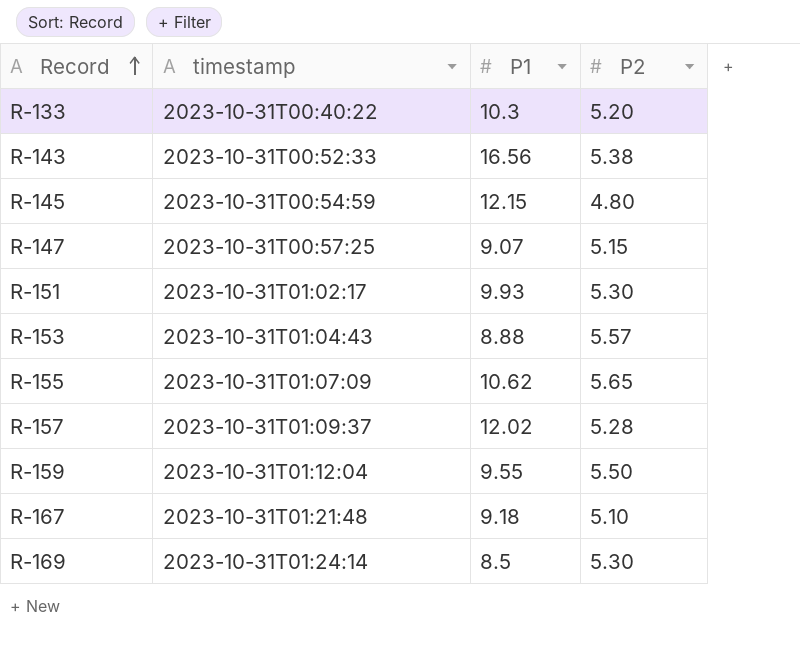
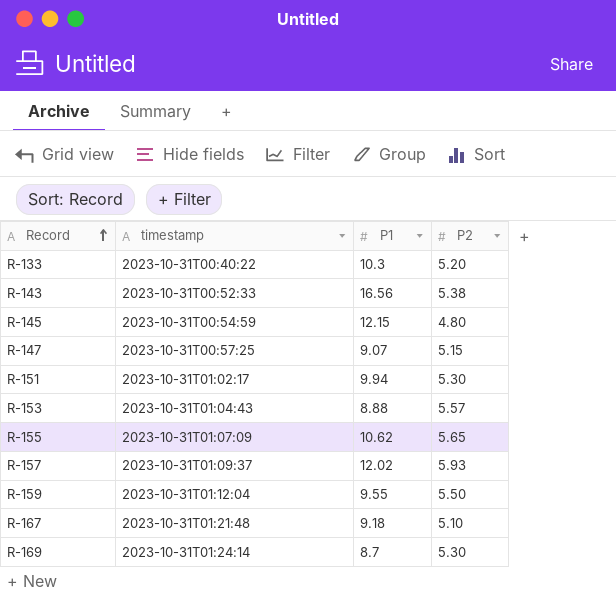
R-151 | P1: 9.93 -> 9.94
R-157 | P2: 5.28 -> 5.93
R-169 | P1: 8.5 -> 8.7

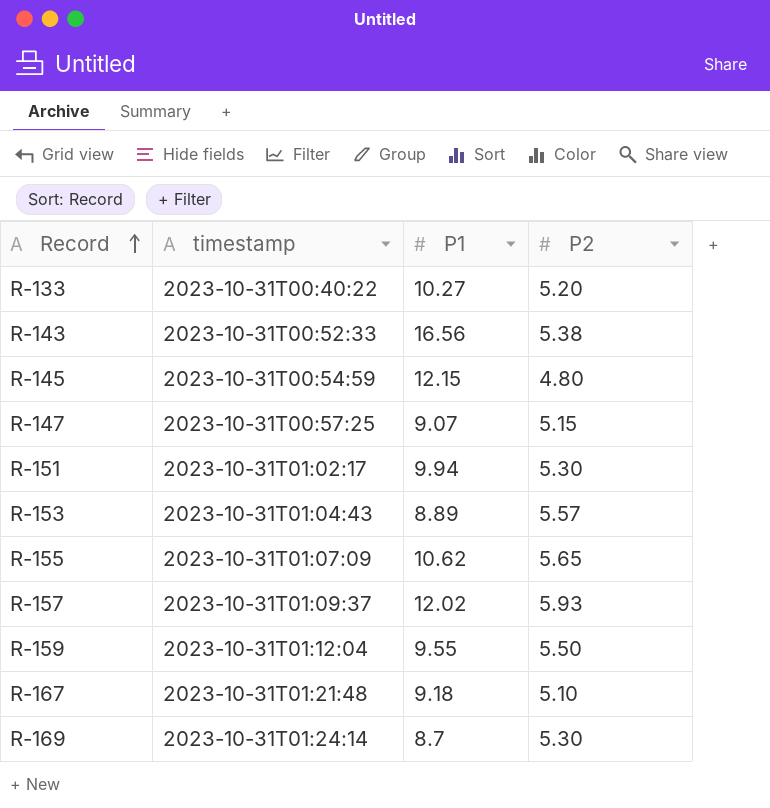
R-133 | P1: 10.3 -> 10.27
R-153 | P1: 8.88 -> 8.89

